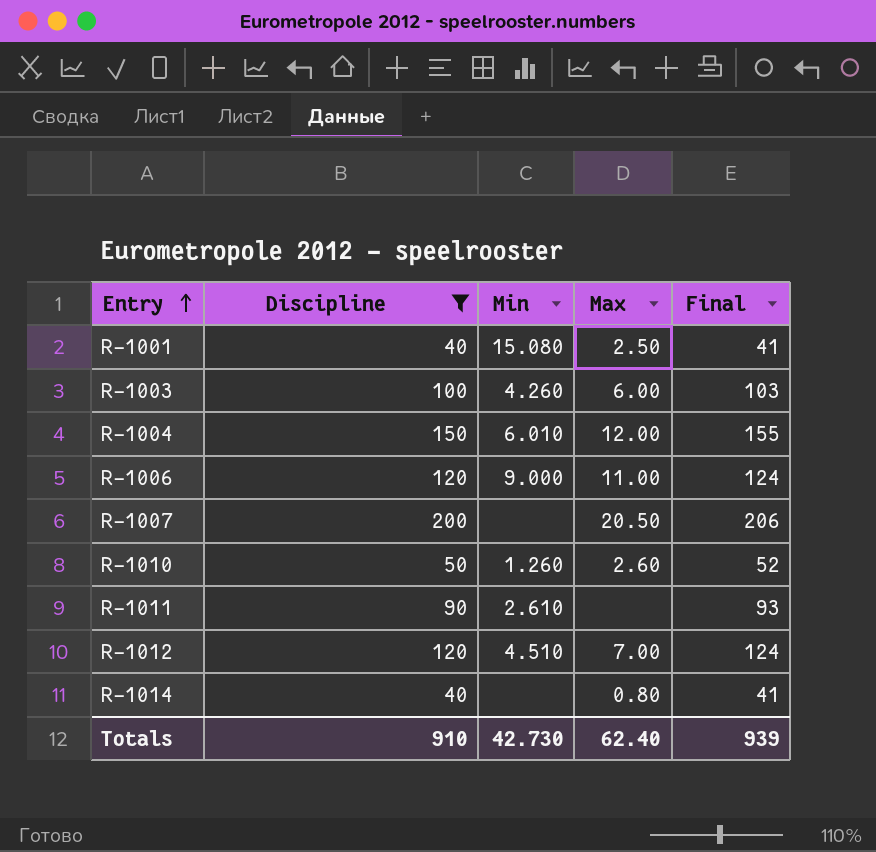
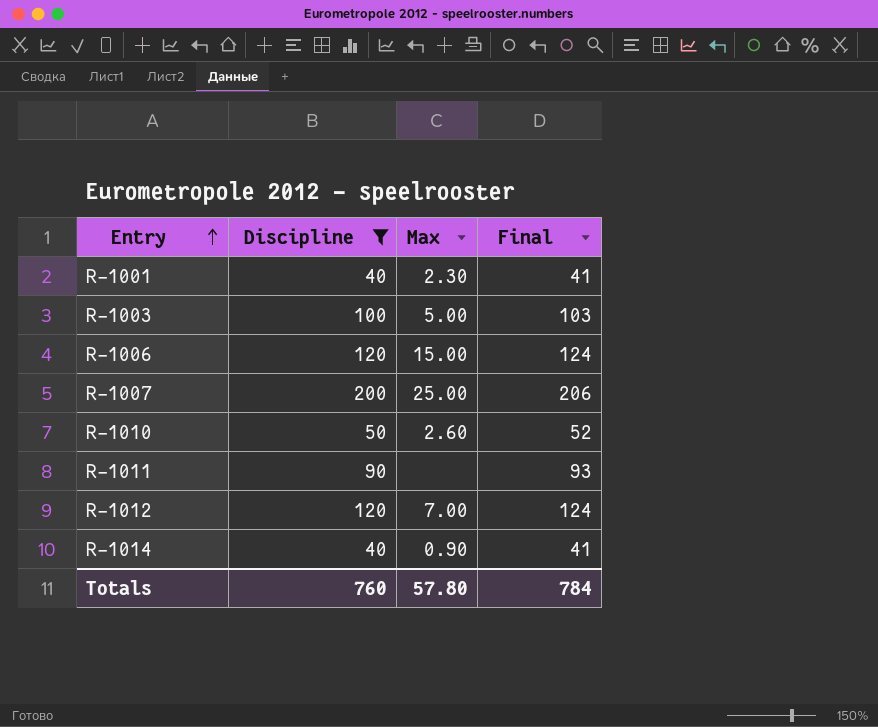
column Min | position: 3 -> none
row R-1004: 150 | 6.010 | 12.00 | 155 -> none
R-1001 | Max: 2.50 -> 2.30
R-1003 | Max: 6.00 -> 5.00
R-1006 | Max: 11.00 -> 15.00
R-1007 | Max: 20.50 -> 25.00
R-1014 | Max: 0.80 -> 0.90
Totals | Discipline: 910 -> 760
Totals | Max: 62.40 -> 57.80
Totals | Final: 939 -> 784

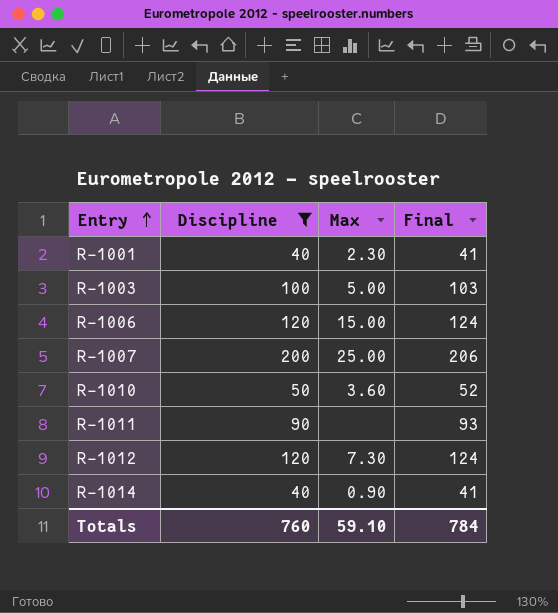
R-1010 | Max: 2.60 -> 3.60
R-1012 | Max: 7.00 -> 7.30
Totals | Max: 57.80 -> 59.10

